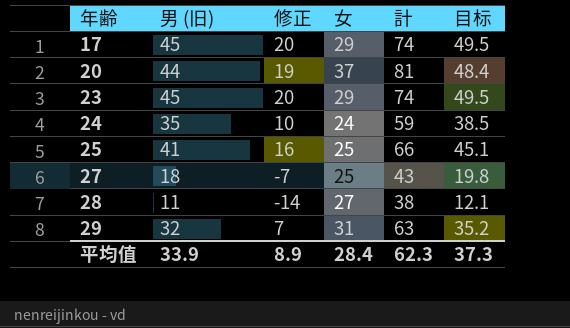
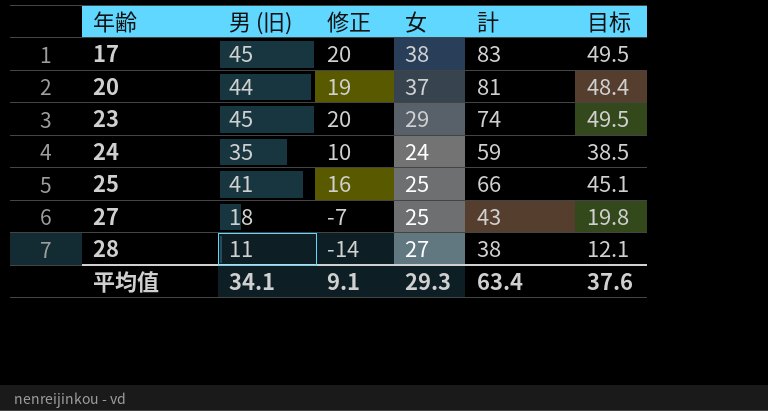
row 29: 32 | 7 | 31 | 63 | 35.2 -> none
17 | 女: 29 -> 38
17 | 計: 74 -> 83
平均值 | 男 (旧): 33.9 -> 34.1
平均值 | 修正: 8.9 -> 9.1
平均值 | 女: 28.4 -> 29.3
平均值 | 計: 62.3 -> 63.4
平均值 | 目标: 37.3 -> 37.6

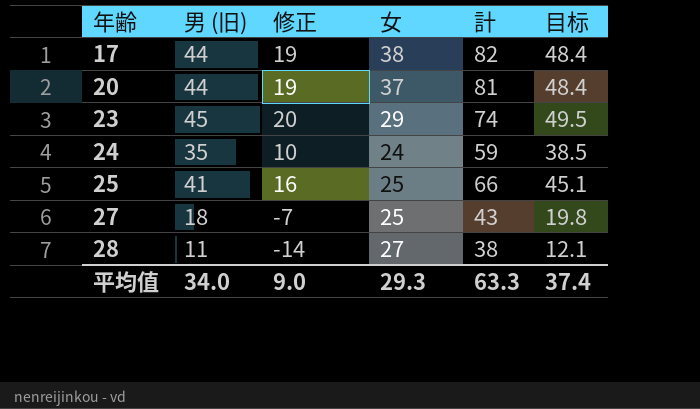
17 | 男 (旧): 45 -> 44
17 | 修正: 20 -> 19
17 | 計: 83 -> 82
17 | 目标: 49.5 -> 48.4
平均值 | 男 (旧): 34.1 -> 34.0
平均值 | 修正: 9.1 -> 9.0
平均值 | 計: 63.4 -> 63.3
平均值 | 目标: 37.6 -> 37.4

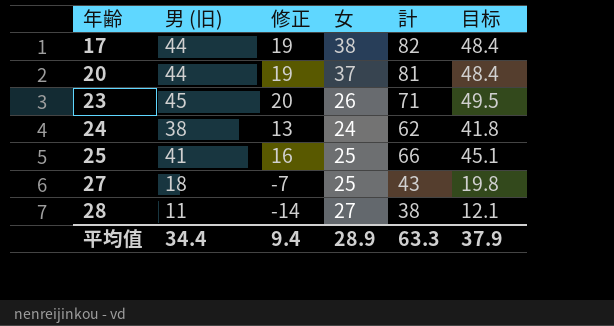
23 | 女: 29 -> 26
23 | 計: 74 -> 71
24 | 男 (旧): 35 -> 38
24 | 修正: 10 -> 13
24 | 計: 59 -> 62
24 | 目标: 38.5 -> 41.8
平均值 | 男 (旧): 34.0 -> 34.4
平均值 | 修正: 9.0 -> 9.4
平均值 | 女: 29.3 -> 28.9
平均值 | 目标: 37.4 -> 37.9

